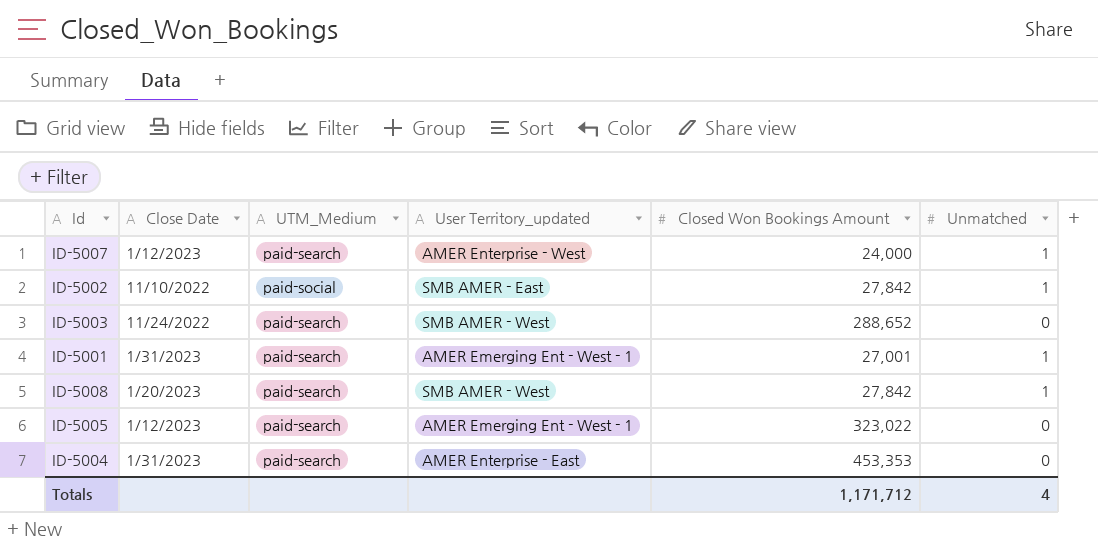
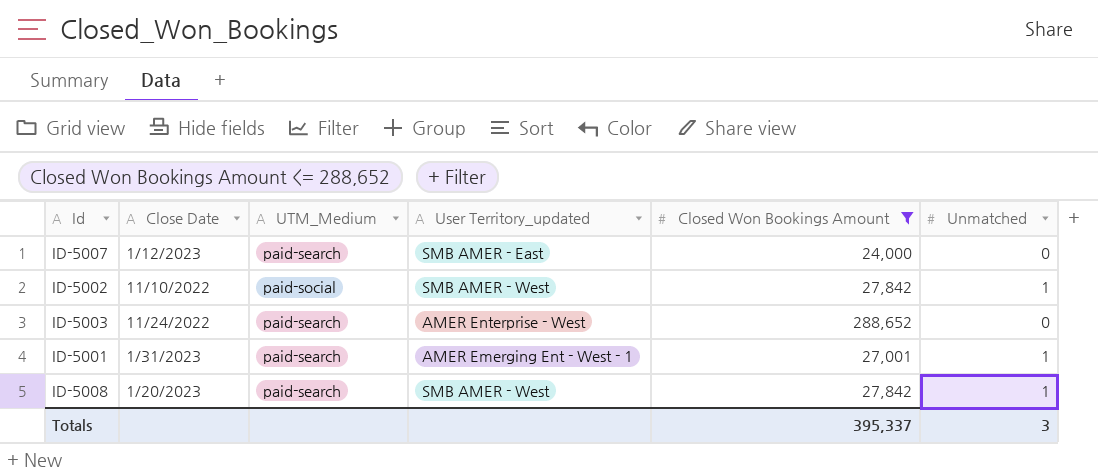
filter: none -> Closed Won Bookings Amount <= 288,652
ID-5007 | User Territory_updated: AMER Enterprise - West -> SMB AMER - East
ID-5007 | Unmatched: 1 -> 0
ID-5002 | User Territory_updated: SMB AMER - East -> SMB AMER - West
ID-5003 | User Territory_updated: SMB AMER - West -> AMER Enterprise - West
Totals | Closed Won Bookings Amount: 1,171,712 -> 395,337
Totals | Unmatched: 4 -> 3

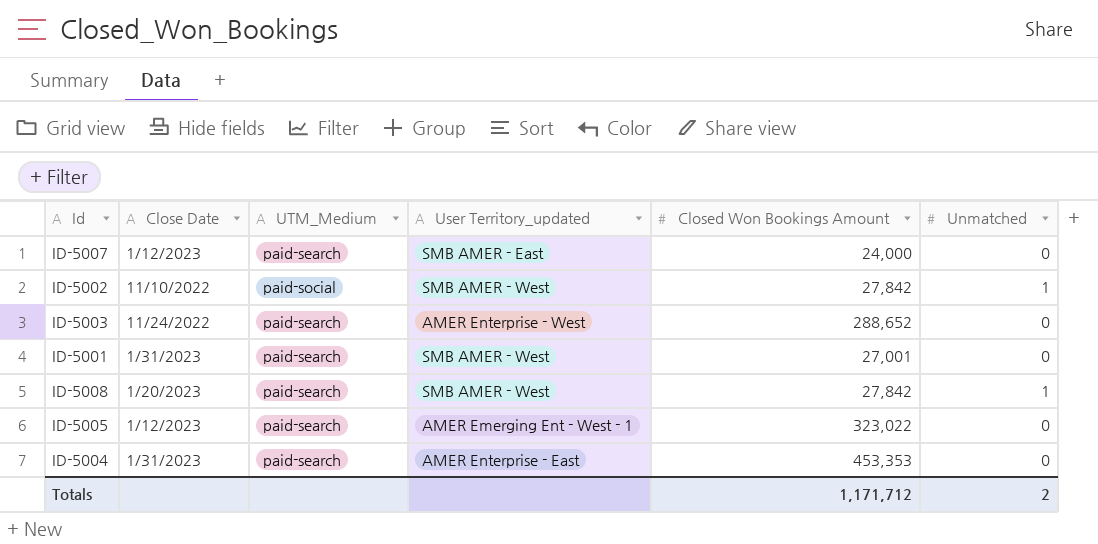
filter: Closed Won Bookings Amount <= 288,652 -> none
ID-5001 | User Territory_updated: AMER Emerging Ent - West - 1 -> SMB AMER - West
ID-5001 | Unmatched: 1 -> 0
Totals | Closed Won Bookings Amount: 395,337 -> 1,171,712
Totals | Unmatched: 3 -> 2

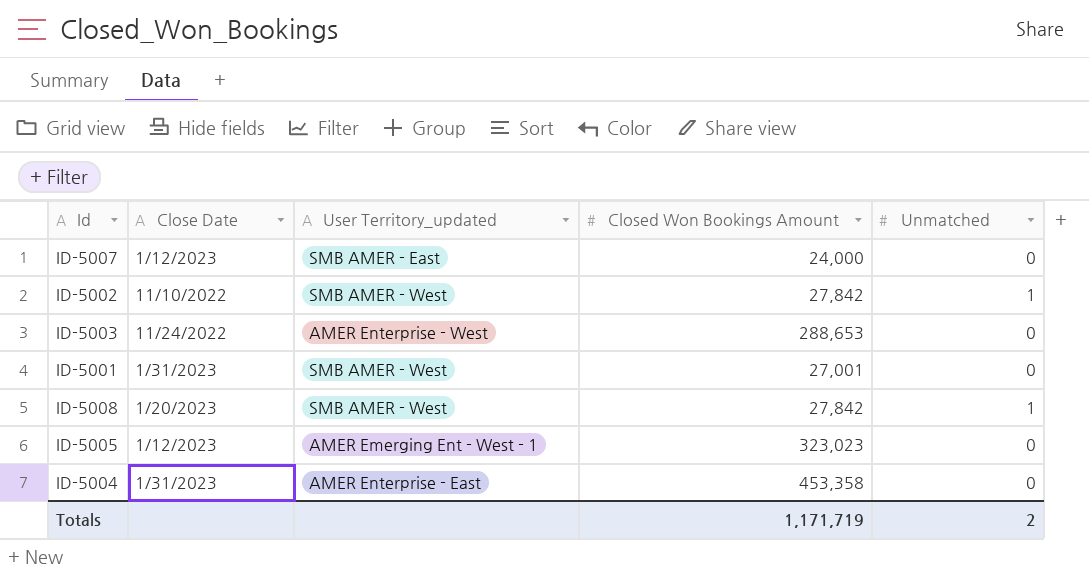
column UTM_Medium | position: 3 -> none
ID-5003 | Closed Won Bookings Amount: 288,652 -> 288,653
ID-5005 | Closed Won Bookings Amount: 323,022 -> 323,023
ID-5004 | Closed Won Bookings Amount: 453,353 -> 453,358
Totals | Closed Won Bookings Amount: 1,171,712 -> 1,171,719

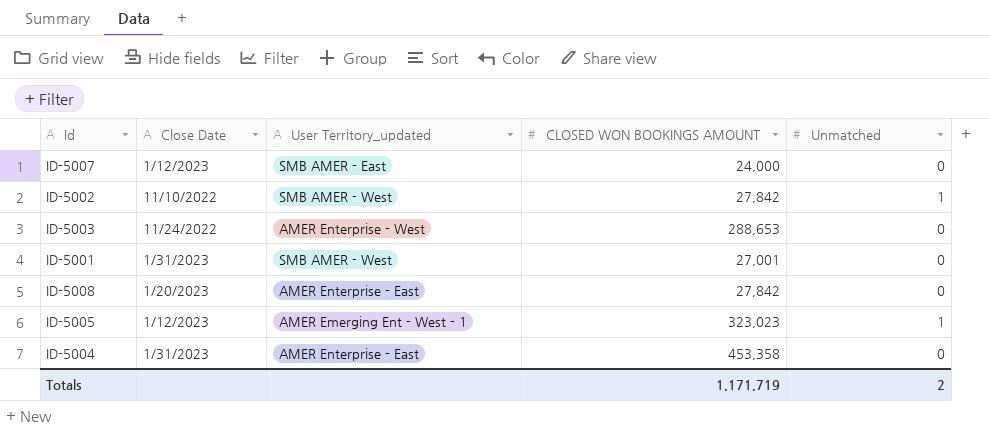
column name: Closed Won Bookings Amount -> CLOSED WON BOOKINGS AMOUNT
ID-5008 | User Territory_updated: SMB AMER - West -> AMER Enterprise - East
ID-5008 | Unmatched: 1 -> 0
ID-5005 | Unmatched: 0 -> 1

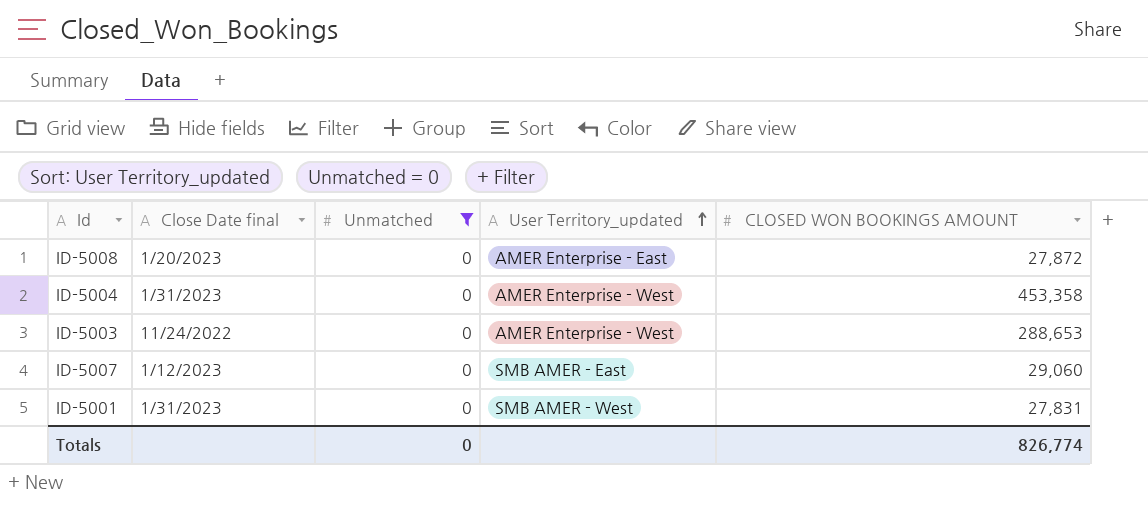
filter: none -> Unmatched = 0
row order: none -> User Territory_updated ascending
column name: Close Date -> Close Date final
column Unmatched | position: 5 -> 3
ID-5008 | CLOSED WON BOOKINGS AMOUNT: 27,842 -> 27,872
ID-5004 | User Territory_updated: AMER Enterprise - East -> AMER Enterprise - West
ID-5007 | CLOSED WON BOOKINGS AMOUNT: 24,000 -> 29,060
ID-5001 | CLOSED WON BOOKINGS AMOUNT: 27,001 -> 27,831
Totals | Unmatched: 2 -> 0
Totals | CLOSED WON BOOKINGS AMOUNT: 1,171,719 -> 826,774

